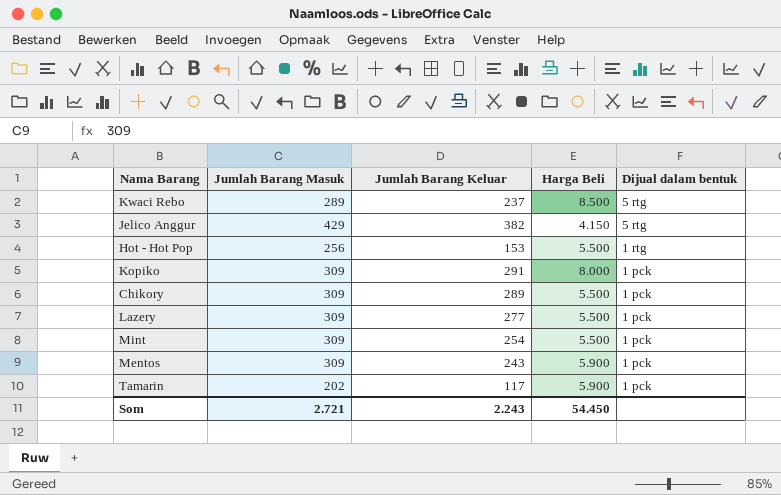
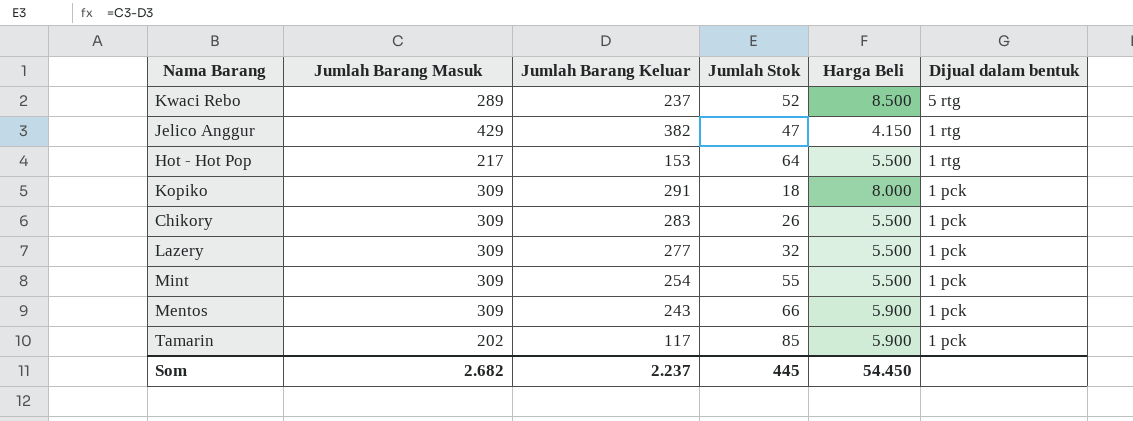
column Jumlah Stok | formula: none -> [Jumlah Barang Masuk] - [Jumlah Barang Keluar]
Jelico Anggur | Dijual dalam bentuk: 5 rtg -> 1 rtg
Hot - Hot Pop | Jumlah Barang Masuk: 256 -> 217
Chikory | Jumlah Barang Keluar: 289 -> 283
Som | Jumlah Barang Masuk: 2.721 -> 2.682
Som | Jumlah Barang Keluar: 2.243 -> 2.237

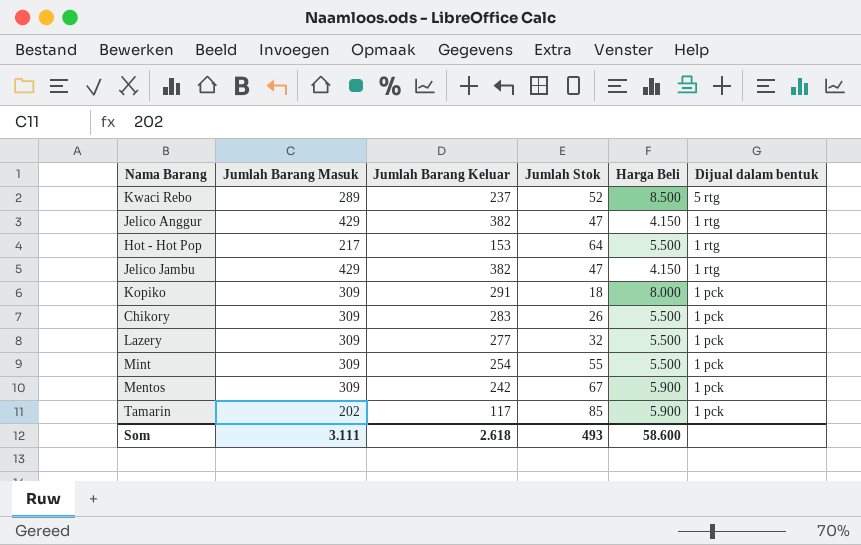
row Jelico Jambu: none -> 429 | 382 | 47 | 4.150 | 1 rtg
Mentos | Jumlah Barang Keluar: 243 -> 242
Mentos | Jumlah Stok: 66 -> 67
Som | Jumlah Barang Masuk: 2.682 -> 3.111
Som | Jumlah Barang Keluar: 2.237 -> 2.618
Som | Jumlah Stok: 445 -> 493
Som | Harga Beli: 54.450 -> 58.600

